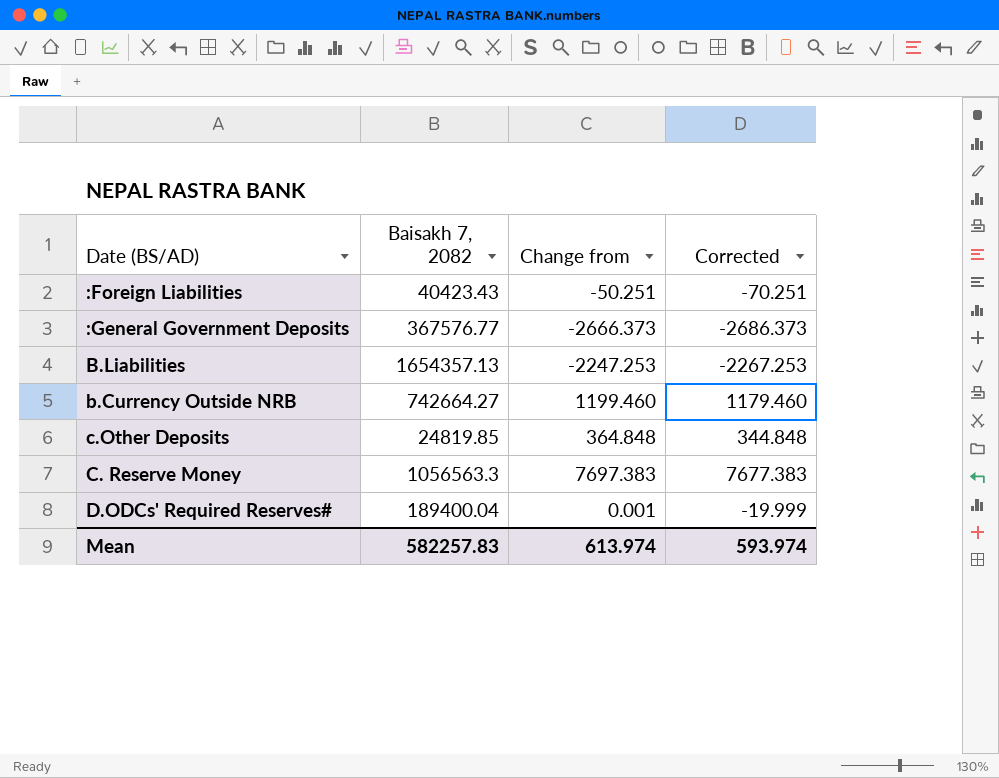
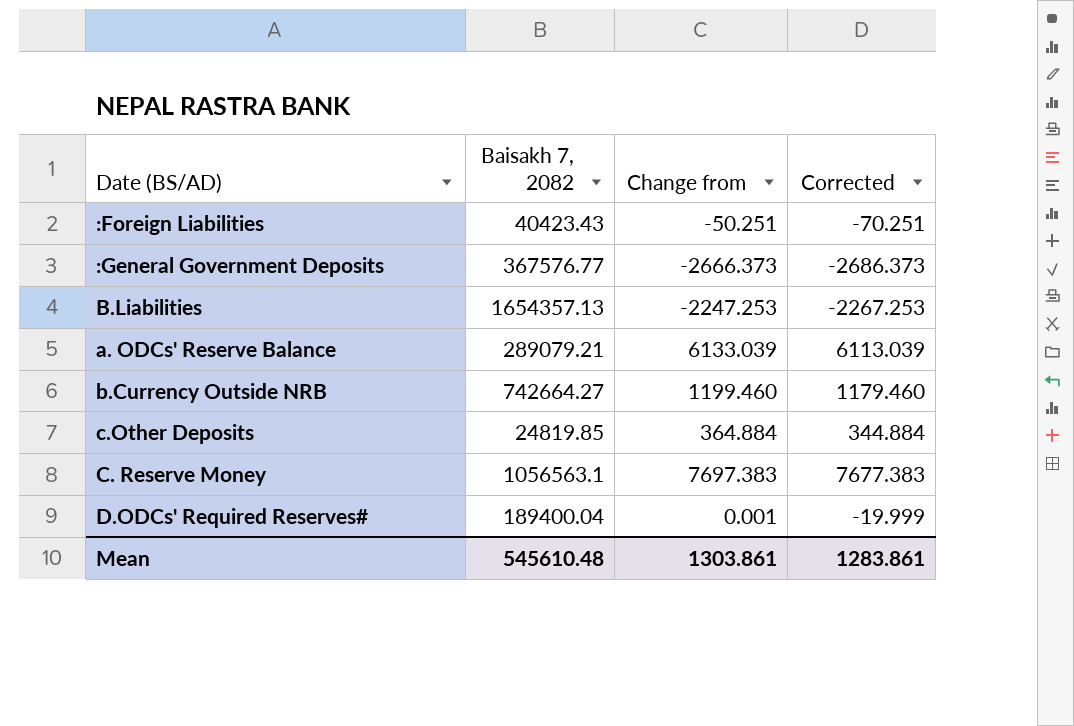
row a. ODCs' Reserve Balance: none -> 289079.21 | 6133.039 | 6113.039
c.Other Deposits | Change from: 364.848 -> 364.884
c.Other Deposits | Corrected: 344.848 -> 344.884
C. Reserve Money | Baisakh 7, 2082: 1056563.3 -> 1056563.1
Mean | Baisakh 7, 2082: 582257.83 -> 545610.48
Mean | Change from: 613.974 -> 1303.861
Mean | Corrected: 593.974 -> 1283.861

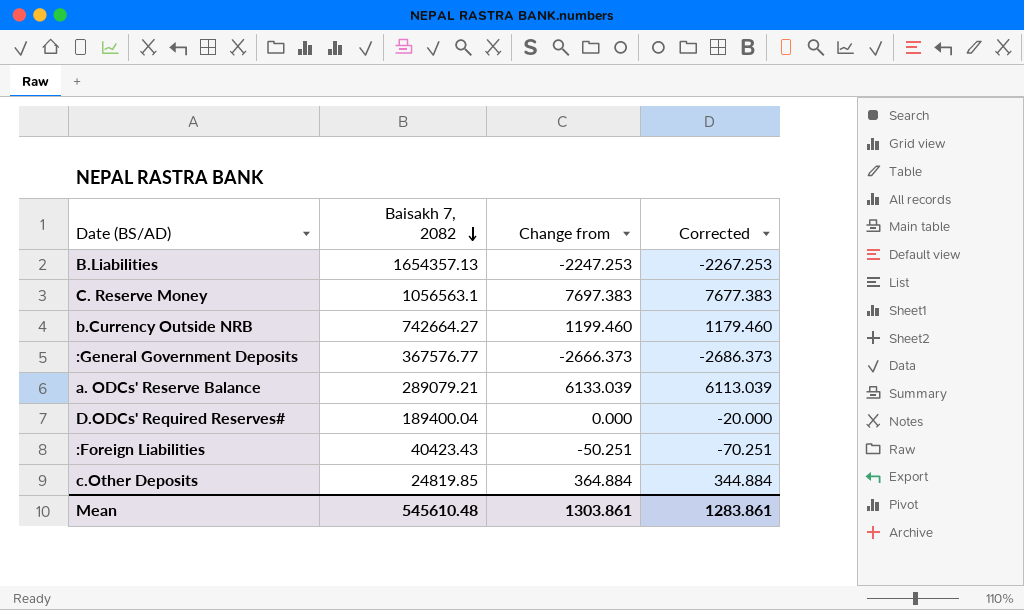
row order: none -> Baisakh 7, 2082 descending
D.ODCs' Required Reserves# | Change from: 0.001 -> 0.000
D.ODCs' Required Reserves# | Corrected: -19.999 -> -20.000

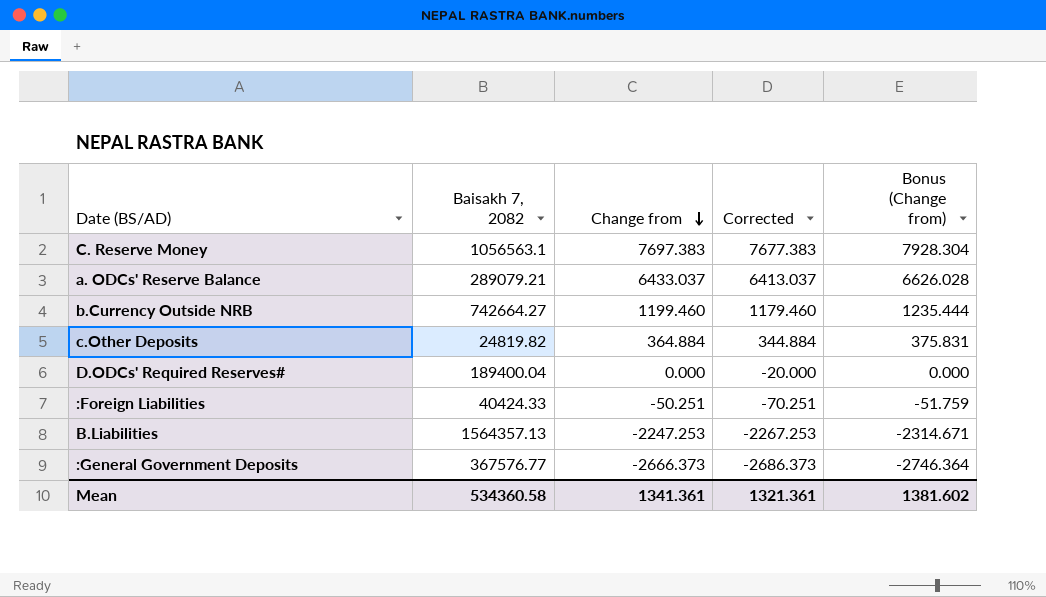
row order: Baisakh 7, 2082 descending -> Change from descending
column Bonus (Change from) | formula: none -> [Change from] * 1.03
a. ODCs' Reserve Balance | Change from: 6133.039 -> 6433.037
a. ODCs' Reserve Balance | Corrected: 6113.039 -> 6413.037
c.Other Deposits | Baisakh 7, 2082: 24819.85 -> 24819.82
:Foreign Liabilities | Baisakh 7, 2082: 40423.43 -> 40424.33
B.Liabilities | Baisakh 7, 2082: 1654357.13 -> 1564357.13
Mean | Baisakh 7, 2082: 545610.48 -> 534360.58
Mean | Change from: 1303.861 -> 1341.361
Mean | Corrected: 1283.861 -> 1321.361

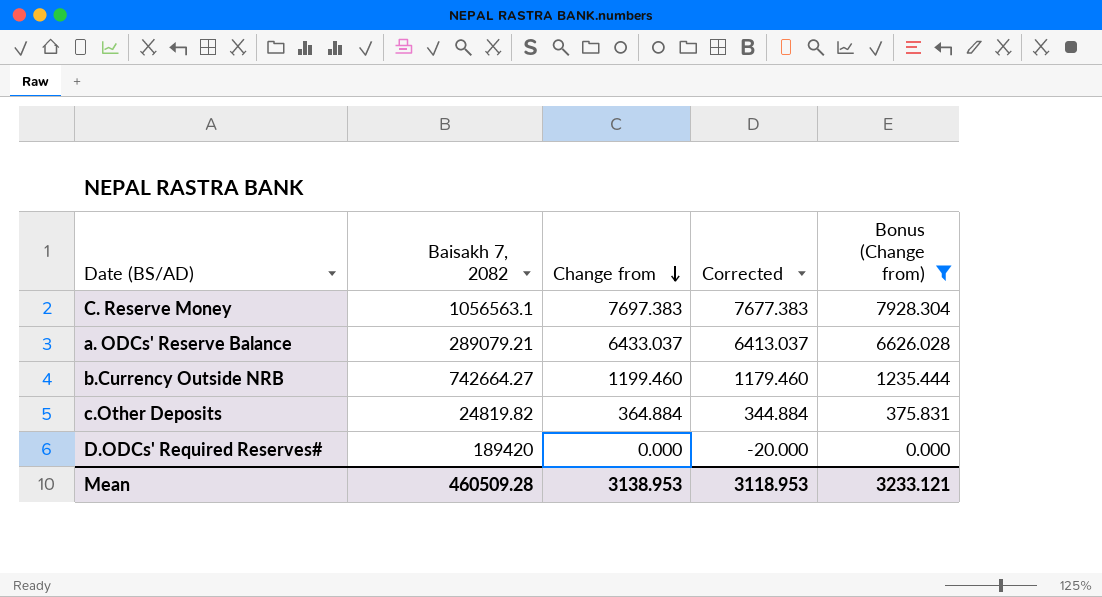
filter: none -> Bonus (Change from) >= 0.000
D.ODCs' Required Reserves# | Baisakh 7, 2082: 189400.04 -> 189420
Mean | Baisakh 7, 2082: 534360.58 -> 460509.28
Mean | Change from: 1341.361 -> 3138.953
Mean | Corrected: 1321.361 -> 3118.953
Mean | Bonus (Change from): 1381.602 -> 3233.121

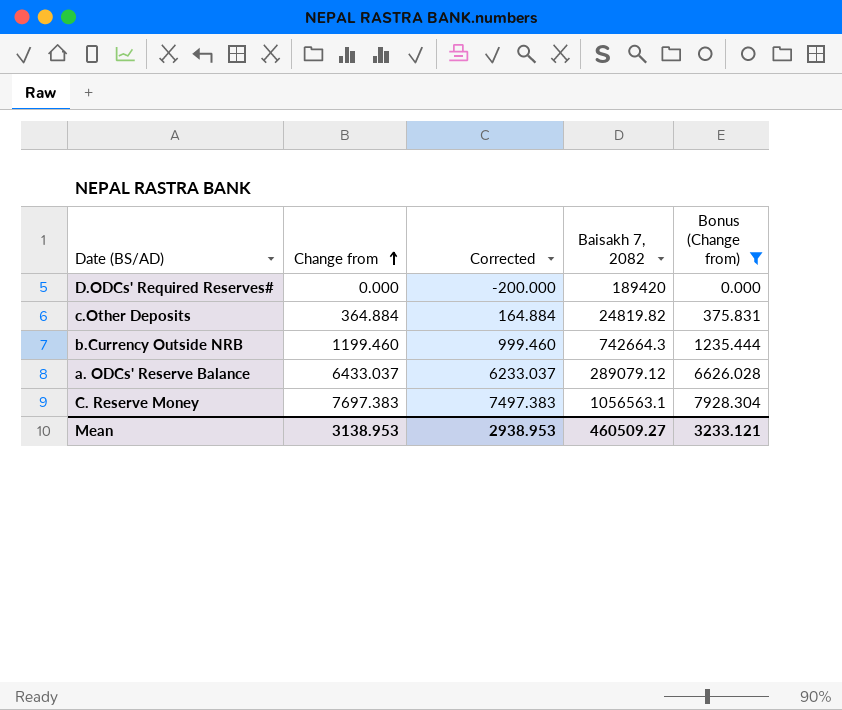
row order: Change from descending -> Change from ascending
column Corrected | formula: [Change from] - 20 -> [Change from] - 200
column Baisakh 7, 2082 | position: 2 -> 4
b.Currency Outside NRB | Baisakh 7, 2082: 742664.27 -> 742664.3
a. ODCs' Reserve Balance | Baisakh 7, 2082: 289079.21 -> 289079.12
Mean | Corrected: 3118.953 -> 2938.953
Mean | Baisakh 7, 2082: 460509.28 -> 460509.27

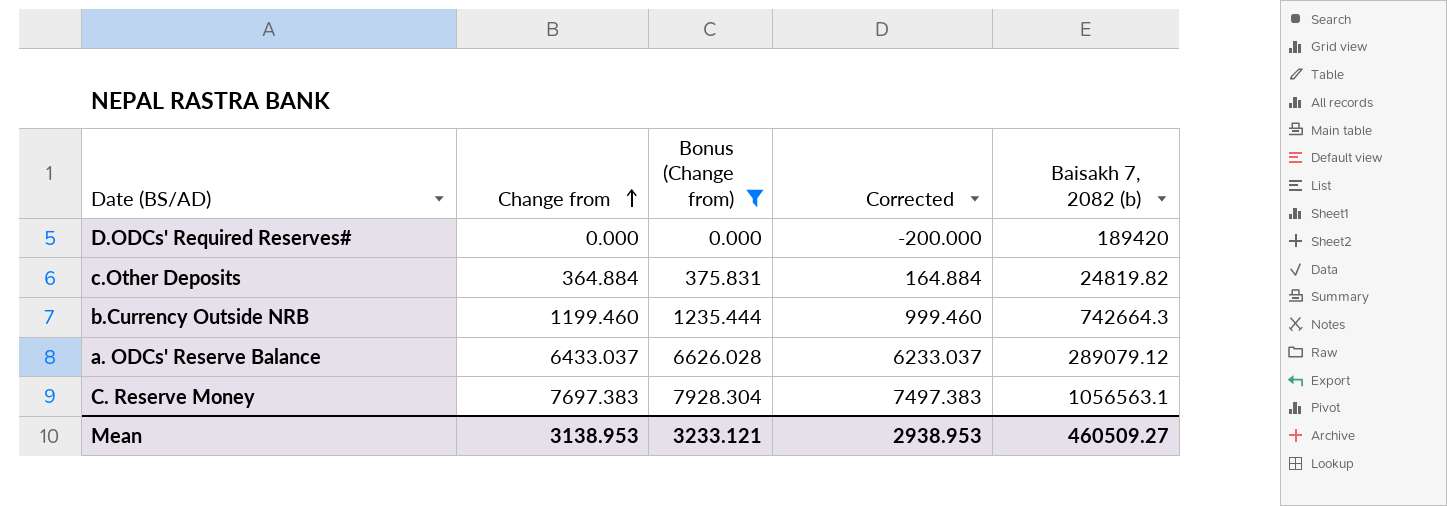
column Bonus (Change from) | position: 5 -> 3
column name: Baisakh 7, 2082 -> Baisakh 7, 2082 (b)

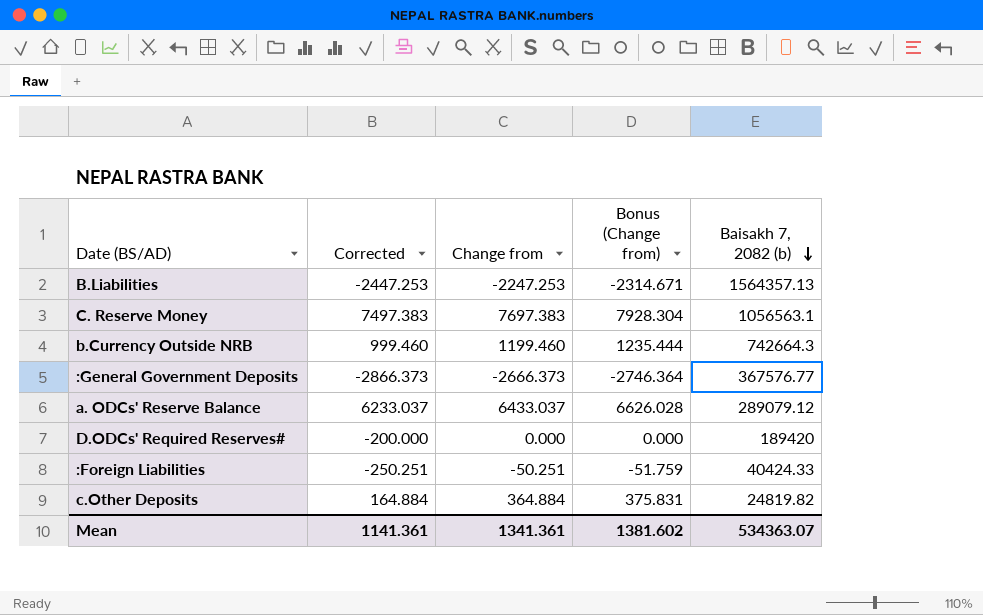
filter: Bonus (Change from) >= 0.000 -> none
row order: Change from ascending -> Baisakh 7, 2082 (b) descending
column Corrected | position: 4 -> 2
Mean | Corrected: 2938.953 -> 1141.361
Mean | Change from: 3138.953 -> 1341.361
Mean | Bonus (Change from): 3233.121 -> 1381.602
Mean | Baisakh 7, 2082 (b): 460509.27 -> 534363.07

